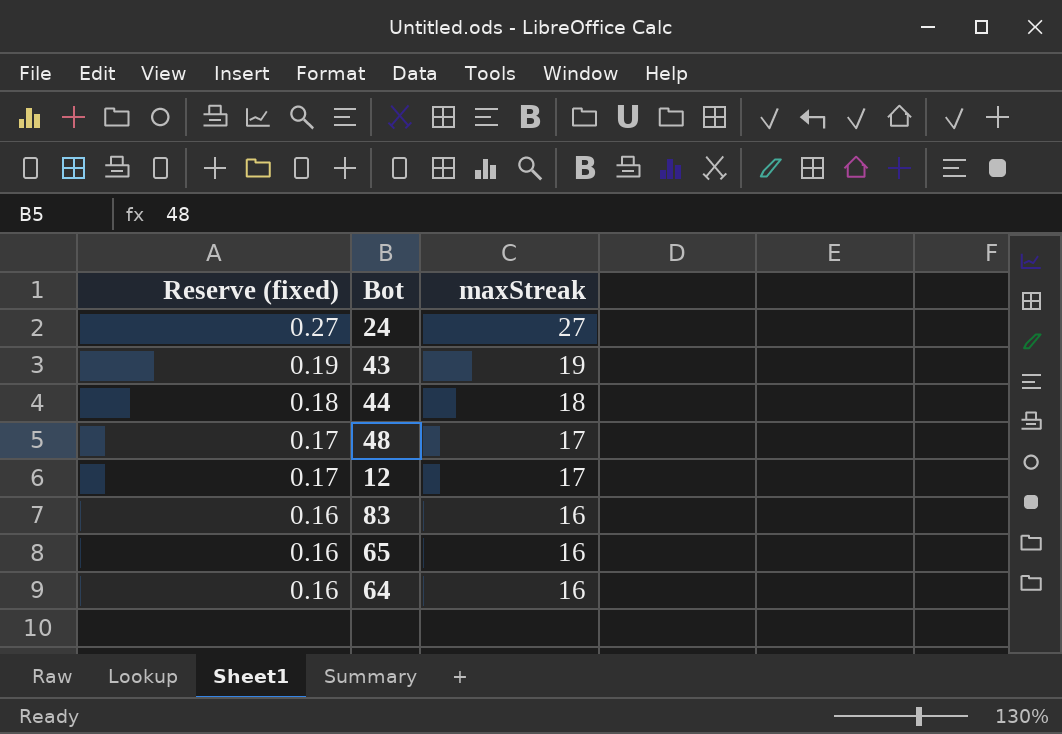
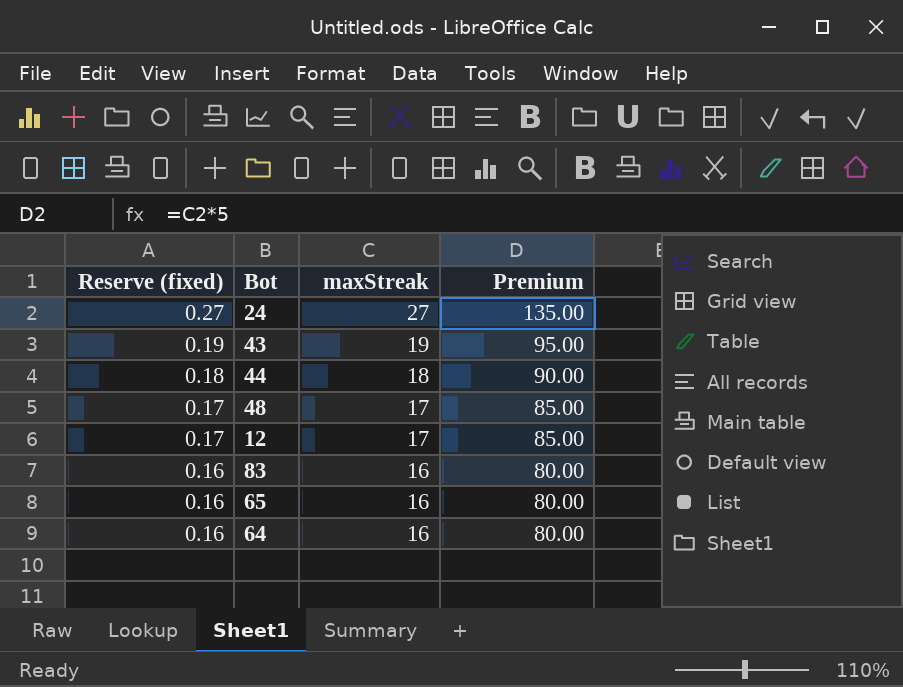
column Premium | formula: none -> [maxStreak] * 5

